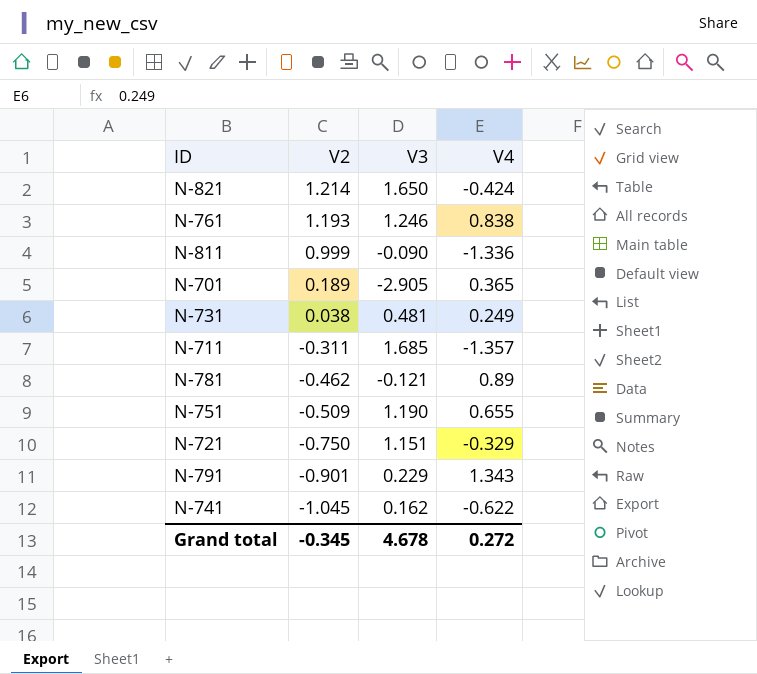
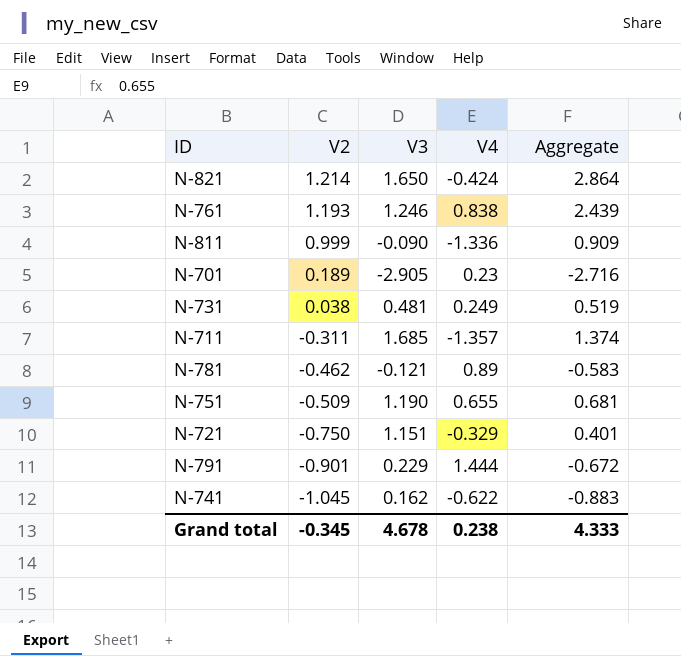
column Aggregate | formula: none -> [V2] + [V3]
N-701 | V4: 0.365 -> 0.23
N-791 | V4: 1.343 -> 1.444
Grand total | V4: 0.272 -> 0.238

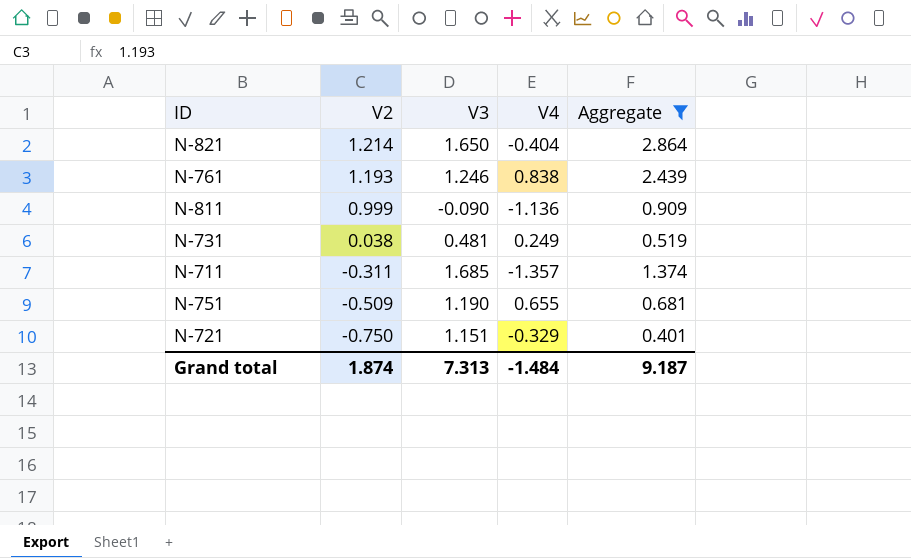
filter: none -> Aggregate >= 0.401
N-821 | V4: -0.424 -> -0.404
N-811 | V4: -1.336 -> -1.136
Grand total | V2: -0.345 -> 1.874
Grand total | V3: 4.678 -> 7.313
Grand total | V4: 0.238 -> -1.484
Grand total | Aggregate: 4.333 -> 9.187

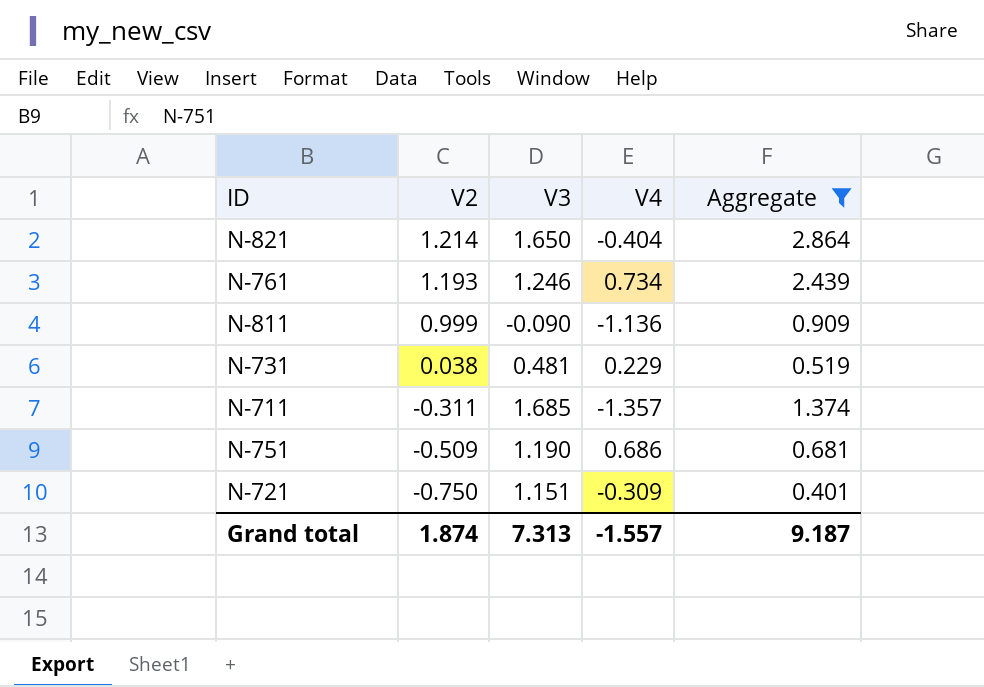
N-761 | V4: 0.838 -> 0.734
N-731 | V4: 0.249 -> 0.229
N-751 | V4: 0.655 -> 0.686
N-721 | V4: -0.329 -> -0.309
Grand total | V4: -1.484 -> -1.557

